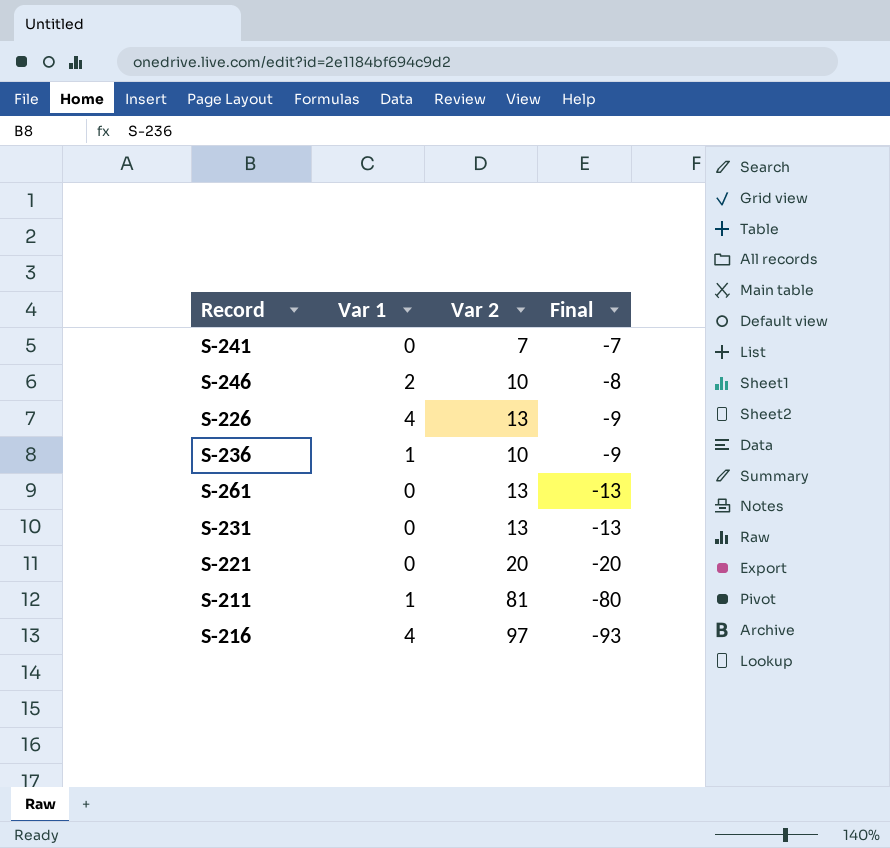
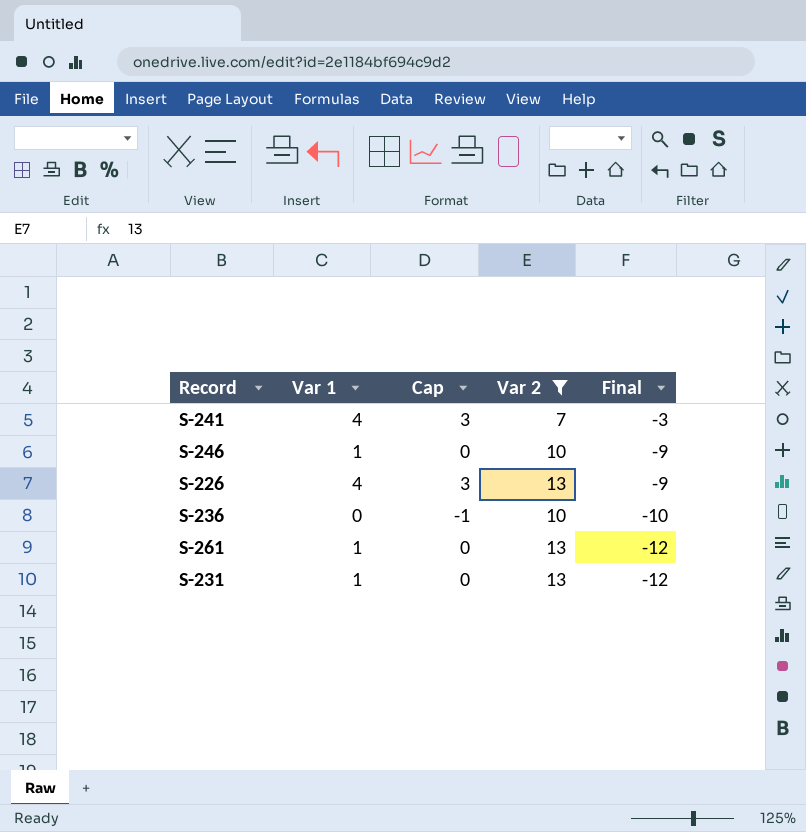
filter: none -> Var 2 <= 13
column Cap | formula: none -> [Var 1] - 1
S-241 | Var 1: 0 -> 4
S-241 | Final: -7 -> -3
S-246 | Var 1: 2 -> 1
S-246 | Final: -8 -> -9
S-236 | Var 1: 1 -> 0
S-236 | Final: -9 -> -10
S-261 | Var 1: 0 -> 1
S-261 | Final: -13 -> -12
S-231 | Var 1: 0 -> 1
S-231 | Final: -13 -> -12

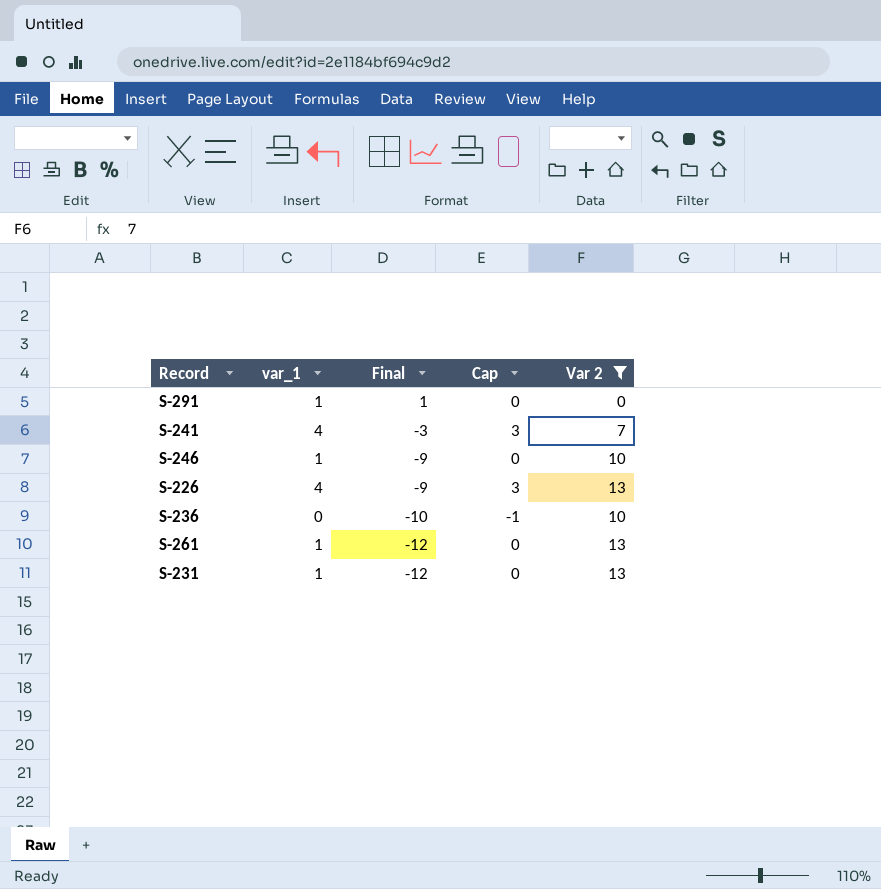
column name: Var 1 -> var_1
column Final | position: 5 -> 3
row S-291: none -> 1 | 1 | 0 | 0

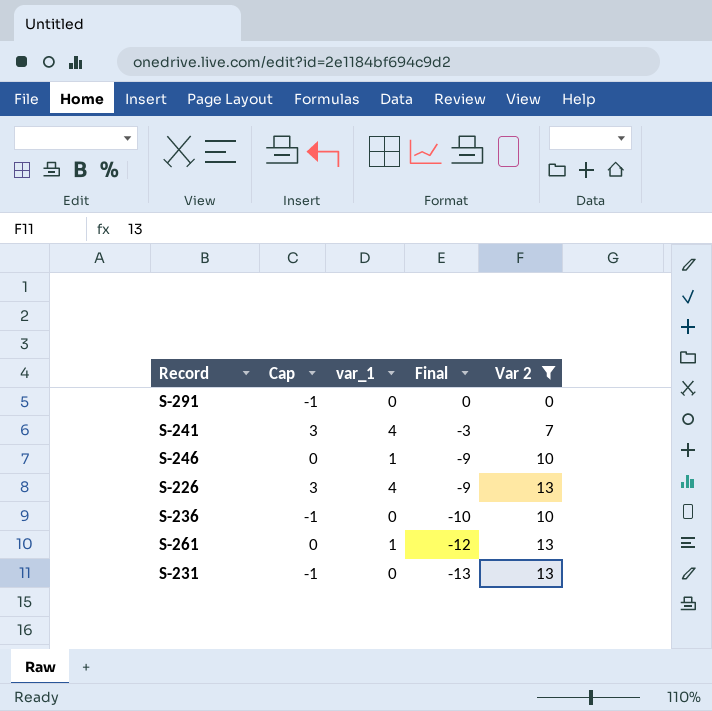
column Cap | position: 4 -> 2
S-291 | Cap: 0 -> -1
S-291 | var_1: 1 -> 0
S-291 | Final: 1 -> 0
S-231 | Cap: 0 -> -1
S-231 | var_1: 1 -> 0
S-231 | Final: -12 -> -13

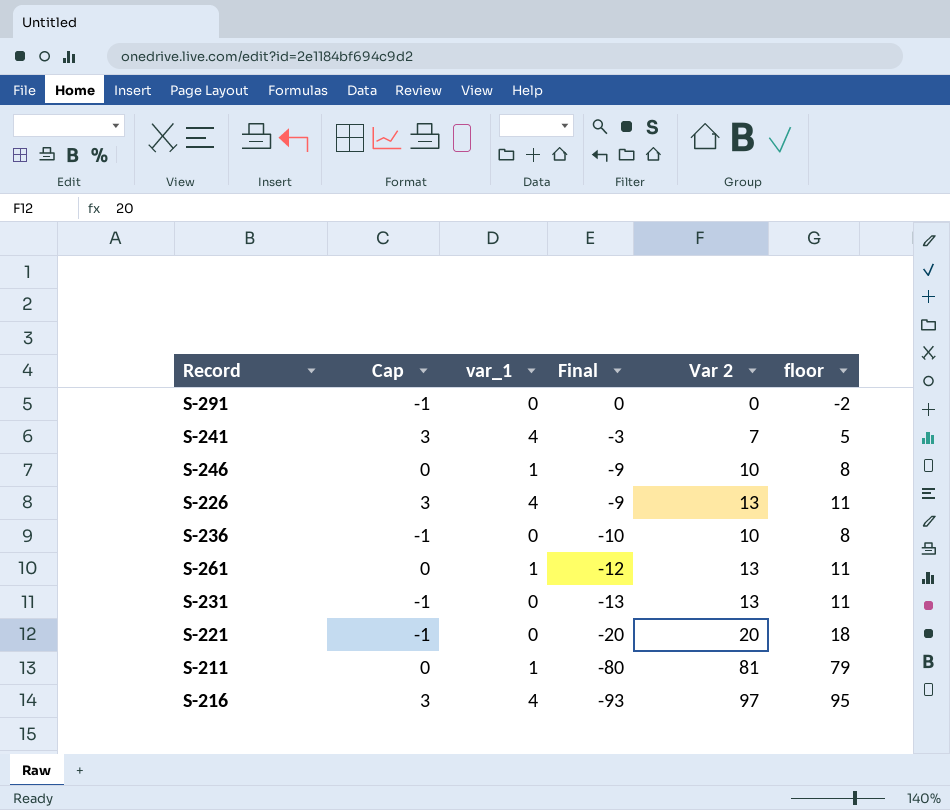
filter: Var 2 <= 13 -> none
column floor | formula: none -> [Var 2] - 2

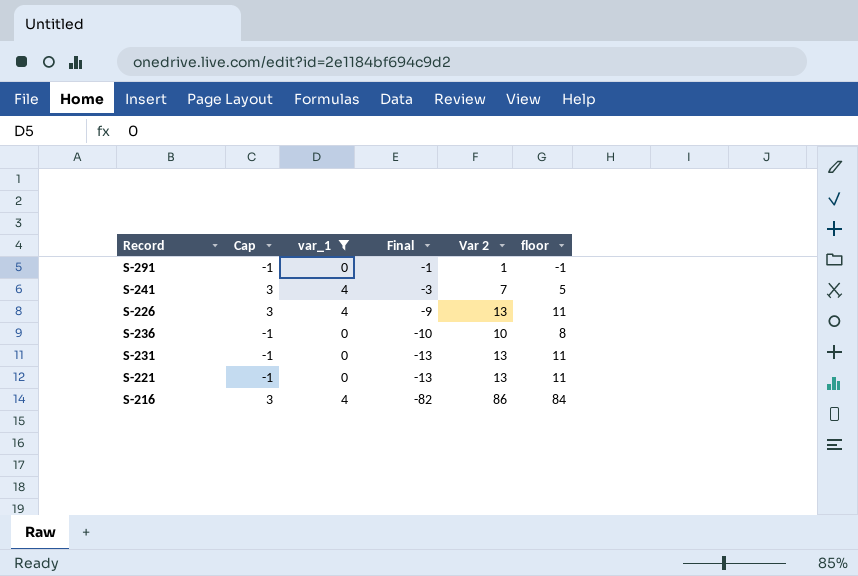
filter: none -> var_1 != 1
S-291 | Final: 0 -> -1
S-291 | Var 2: 0 -> 1
S-291 | floor: -2 -> -1
S-221 | Final: -20 -> -13
S-221 | Var 2: 20 -> 13
S-221 | floor: 18 -> 11
S-216 | Final: -93 -> -82
S-216 | Var 2: 97 -> 86
S-216 | floor: 95 -> 84

